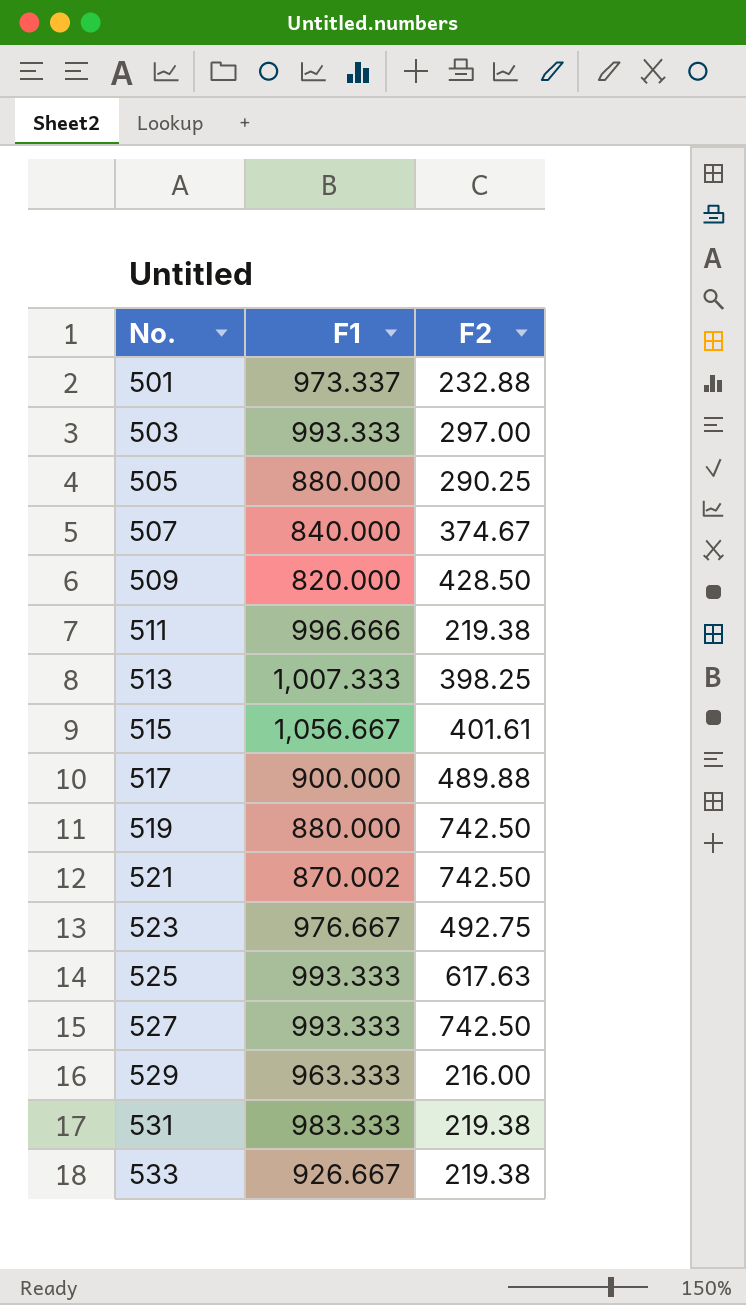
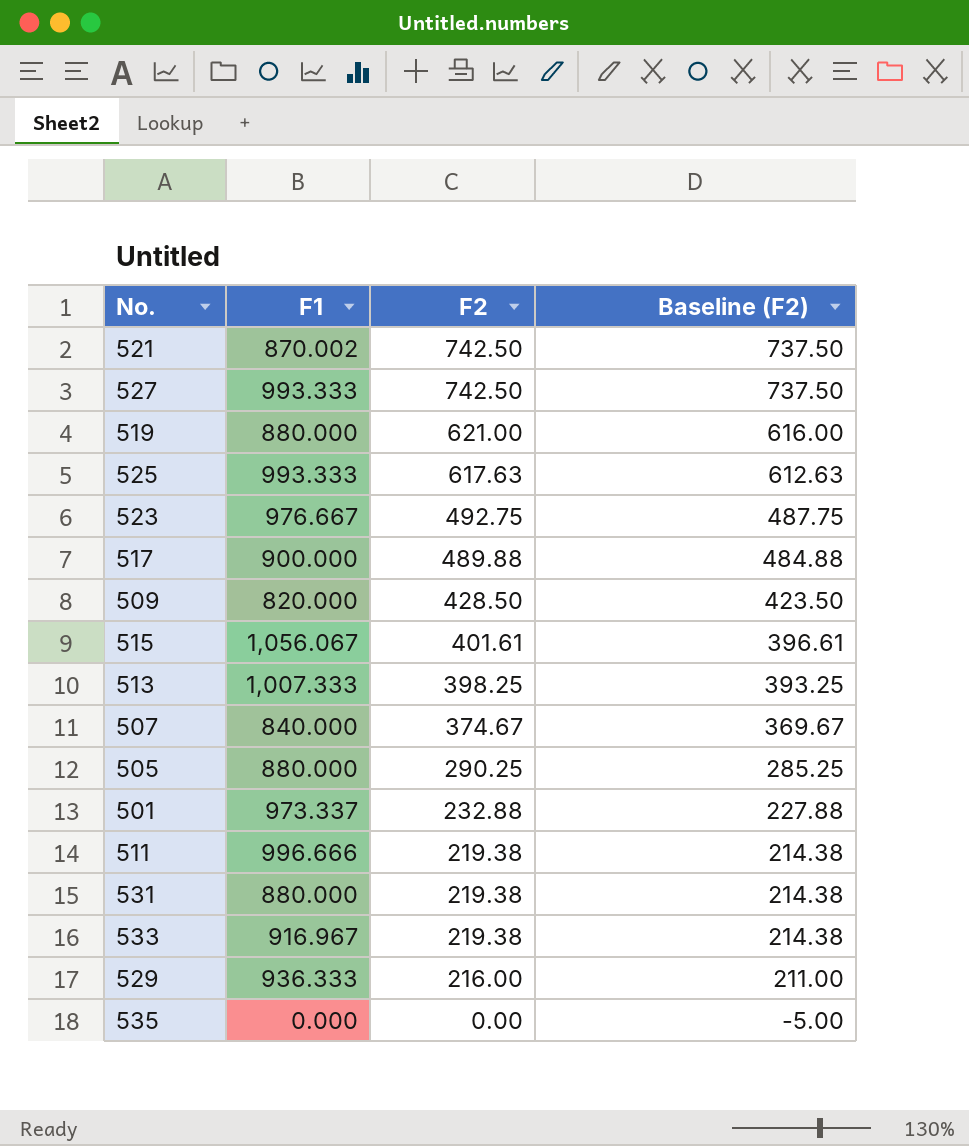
row order: No. ascending -> F2 descending
column Baseline (F2) | formula: none -> [F2] - 5
row 503: 993.333 | 297.00 -> none
519 | F2: 742.50 -> 621.00
515 | F1: 1,056.667 -> 1,056.067
531 | F1: 983.333 -> 880.000
533 | F1: 926.667 -> 916.967
529 | F1: 963.333 -> 936.333
row 535: none -> 0.000 | 0.00 | -5.00

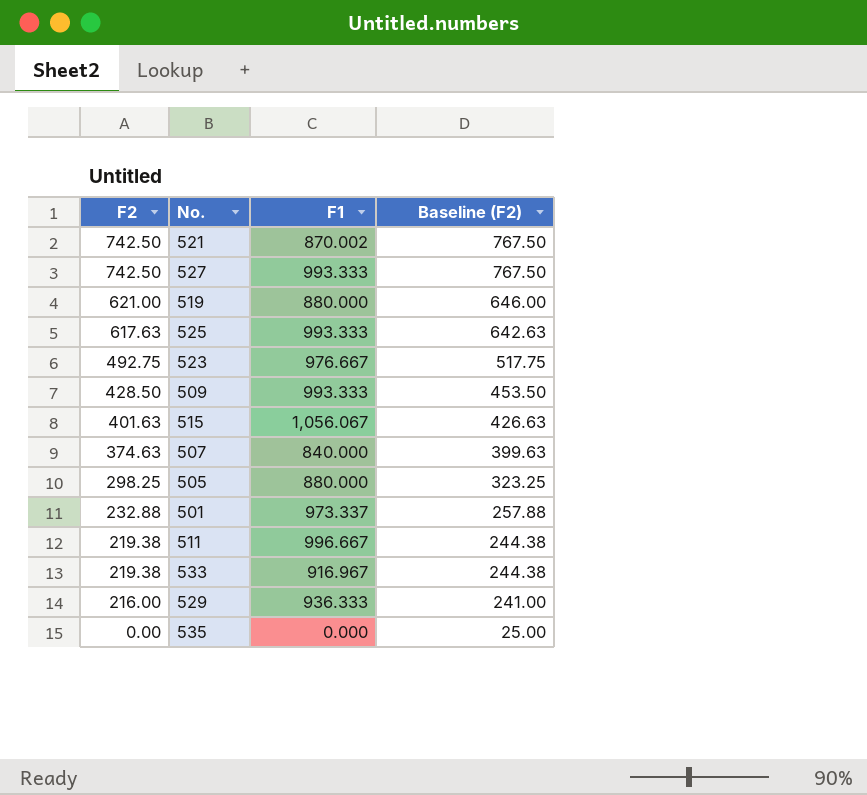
column F2 | position: 3 -> 1
column Baseline (F2) | formula: [F2] - 5 -> [F2] + 25
row 517: 900.000 | 489.88 | 484.88 -> none
row 513: 1,007.333 | 398.25 | 393.25 -> none
row 531: 880.000 | 219.38 | 214.38 -> none
509 | F1: 820.000 -> 993.333
515 | F2: 401.61 -> 401.63
507 | F2: 374.67 -> 374.63
505 | F2: 290.25 -> 298.25
511 | F1: 996.666 -> 996.667

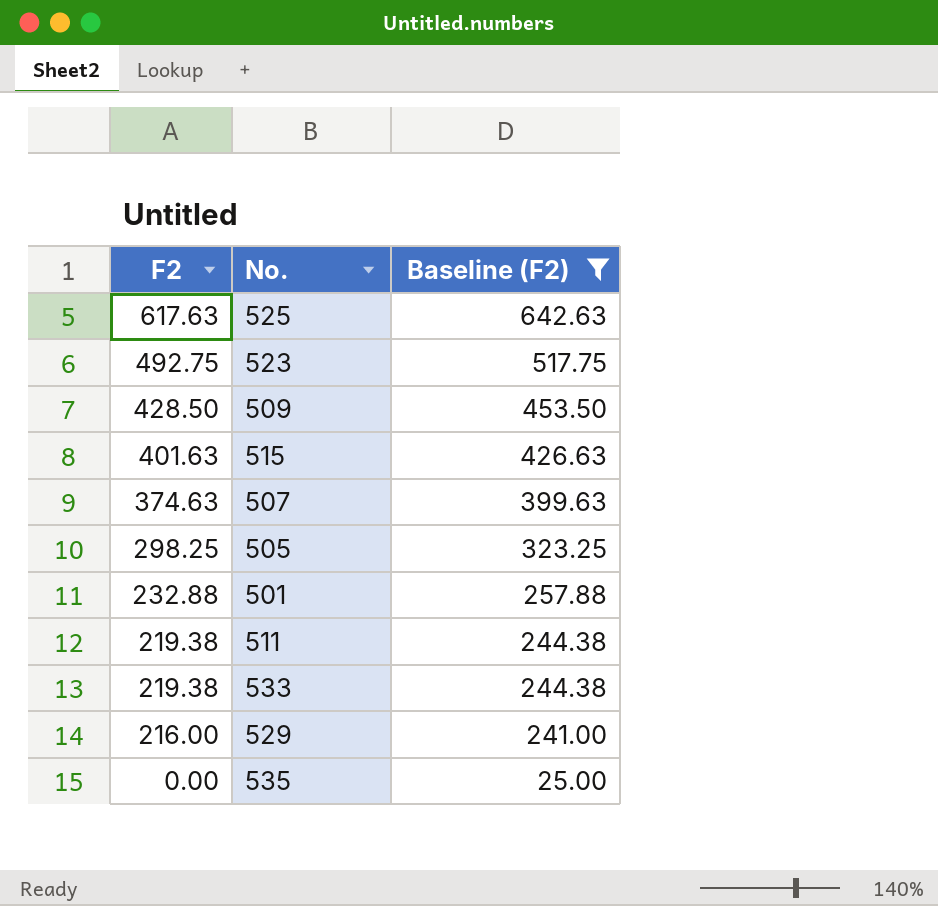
filter: none -> Baseline (F2) <= 642.63
column F1 | position: 3 -> none

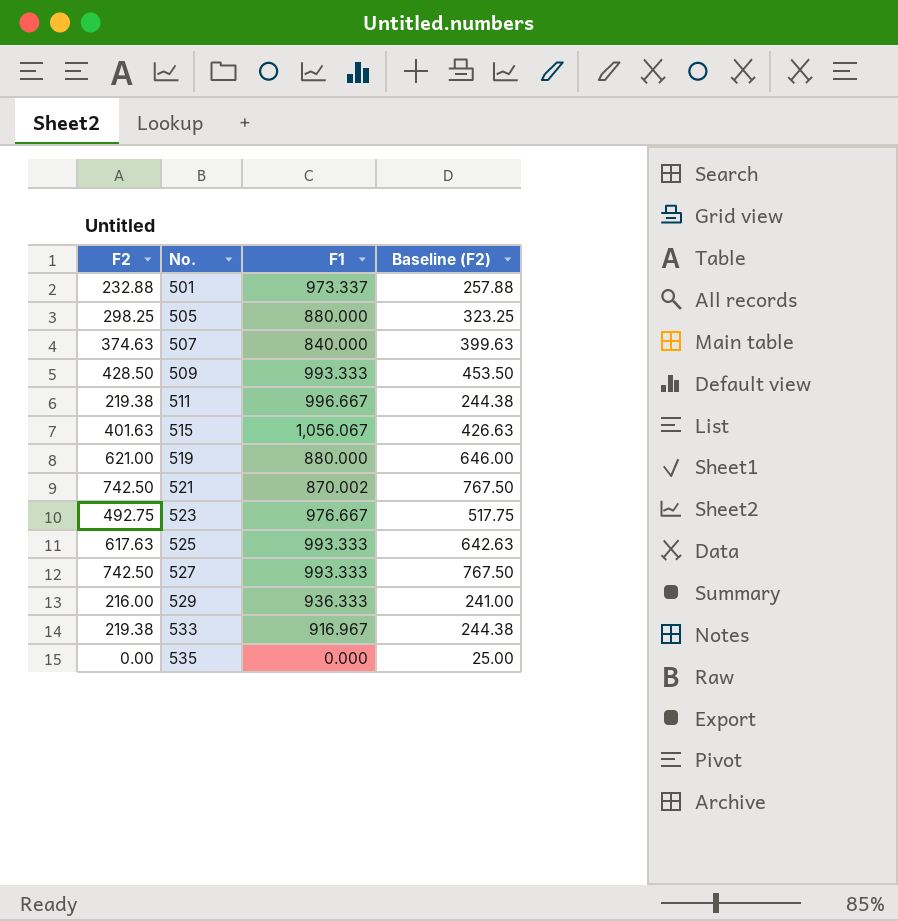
filter: Baseline (F2) <= 642.63 -> none
row order: F2 descending -> No. ascending
column F1 | position: none -> 3

